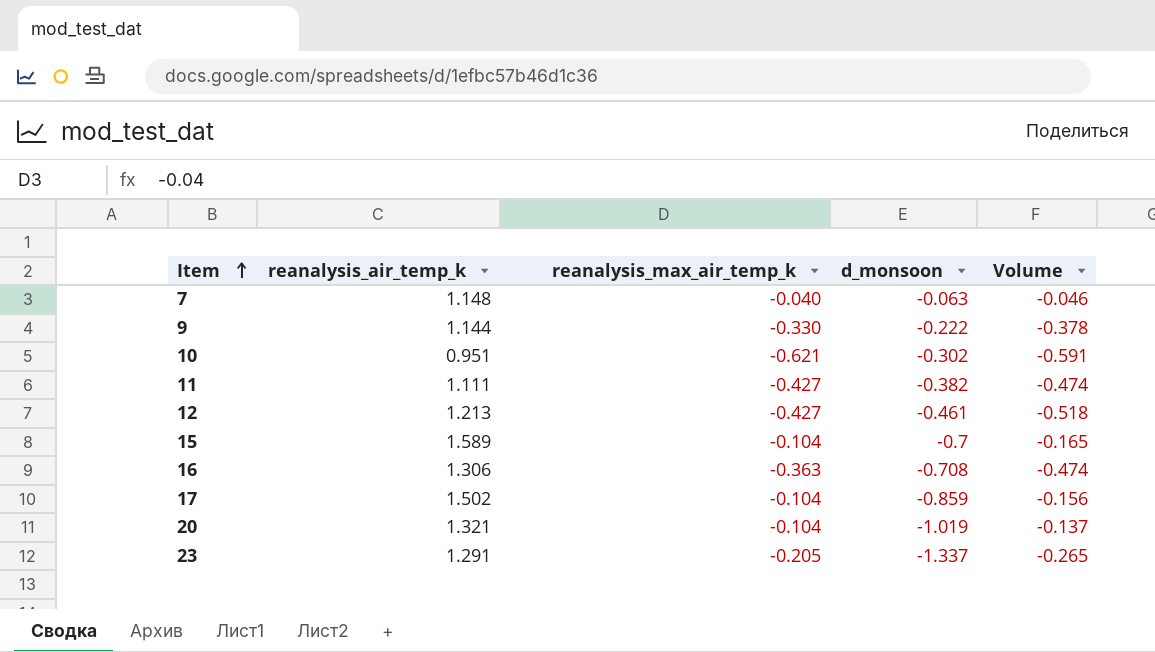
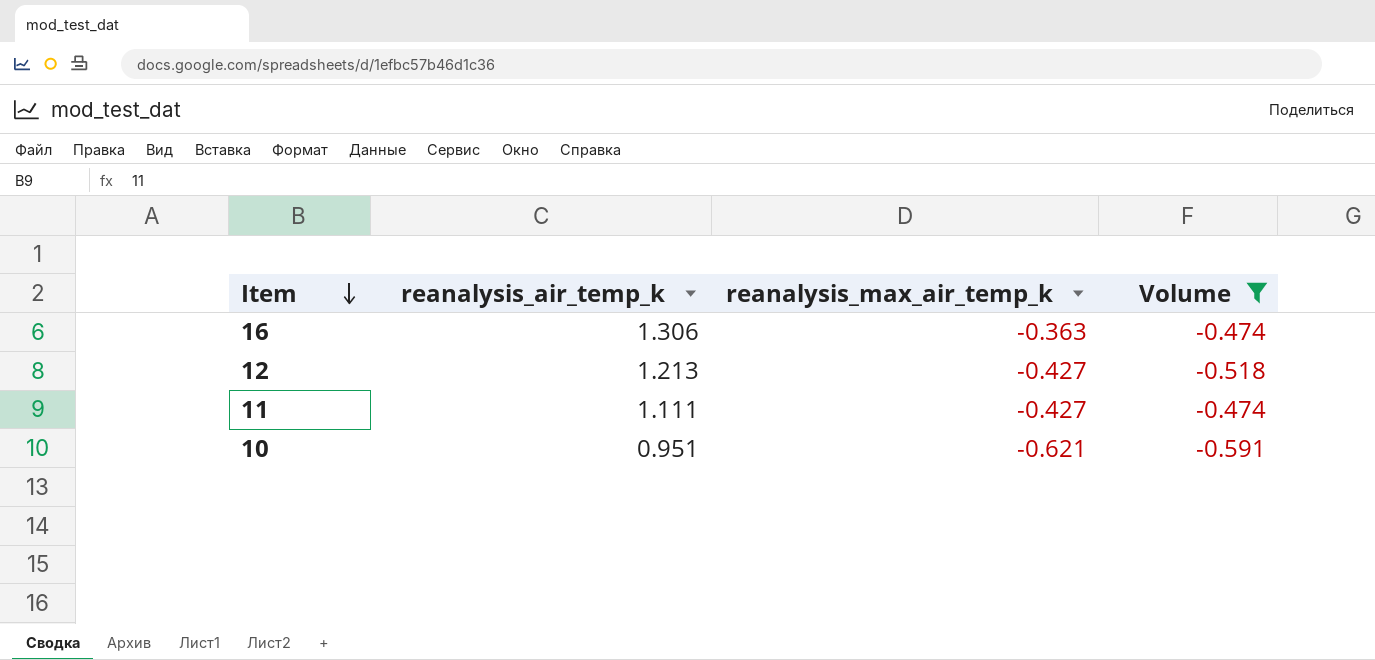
filter: none -> Volume <= -0.474
row order: Item ascending -> Item descending
column d_monsoon | position: 4 -> none

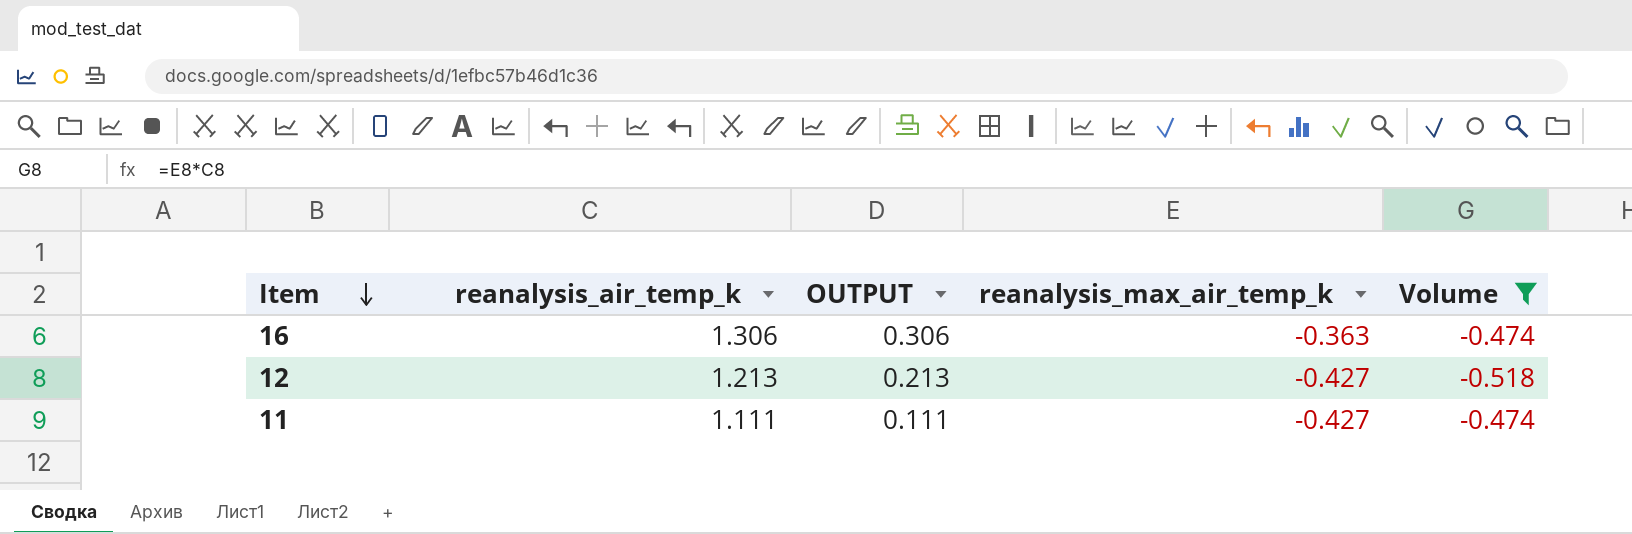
column OUTPUT | formula: none -> [reanalysis_air_temp_k] - 1
row 10: 0.951 | -0.621 | -0.591 -> none

